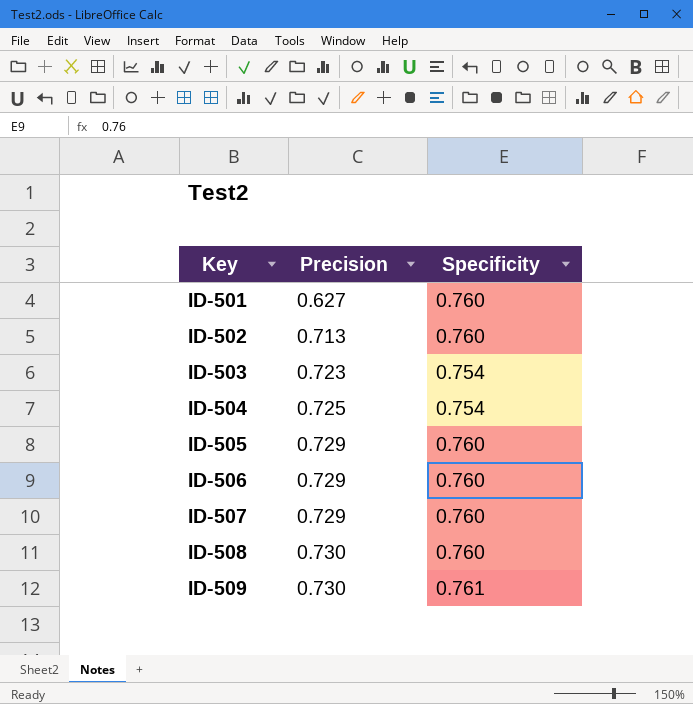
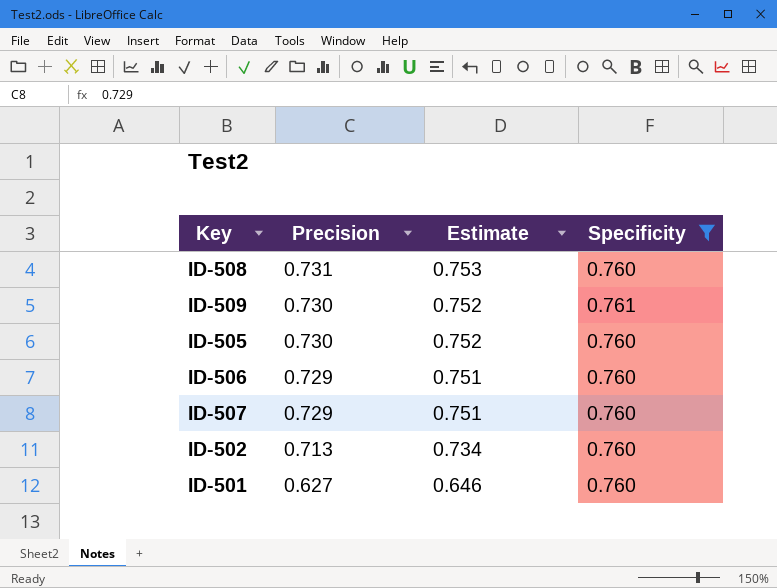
filter: none -> Specificity != 0.754
row order: Key ascending -> Precision descending
column Estimate | formula: none -> [Precision] * 1.03
ID-508 | Precision: 0.730 -> 0.731
ID-505 | Precision: 0.729 -> 0.730

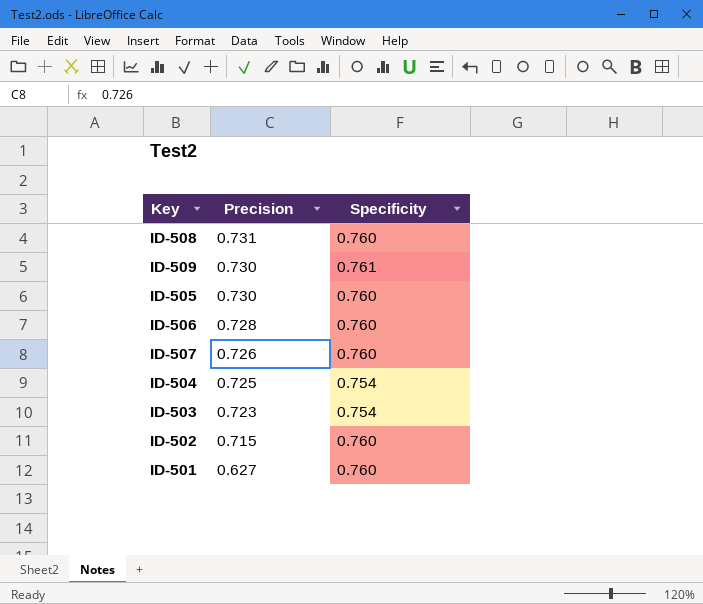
filter: Specificity != 0.754 -> none
column Estimate | formula: [Precision] * 1.03 -> none
ID-506 | Precision: 0.729 -> 0.728
ID-507 | Precision: 0.729 -> 0.726
ID-502 | Precision: 0.713 -> 0.715

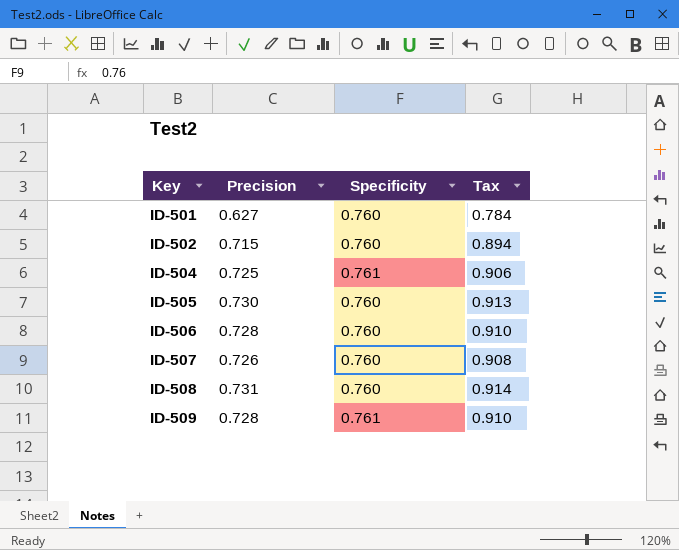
row order: Precision descending -> Key ascending
column Tax | formula: none -> [Precision] * 1.25
row ID-503: 0.723 | 0.754 -> none
ID-504 | Specificity: 0.754 -> 0.761
ID-509 | Precision: 0.730 -> 0.728

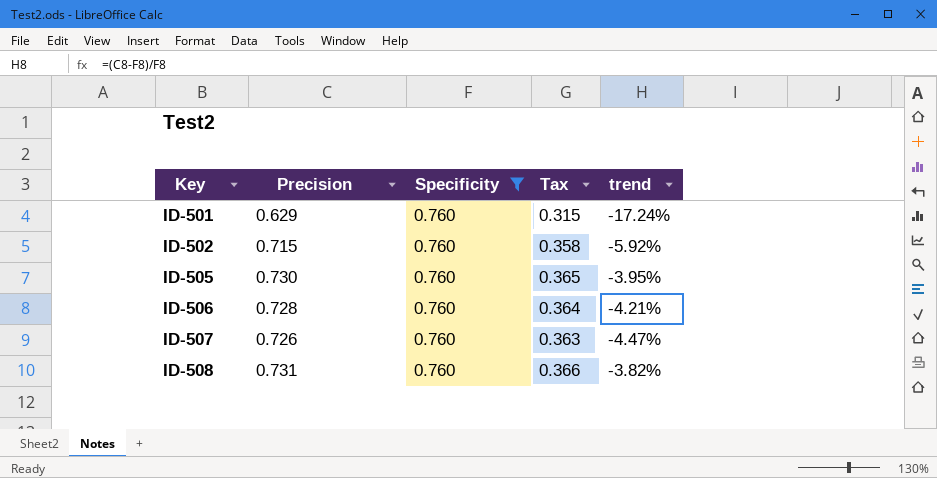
filter: none -> Specificity = 0.760
column Tax | formula: [Precision] * 1.25 -> [Precision] * 0.5
column trend | formula: none -> ([Precision] - [Specificity]) / [Specificity]
ID-501 | Precision: 0.627 -> 0.629

